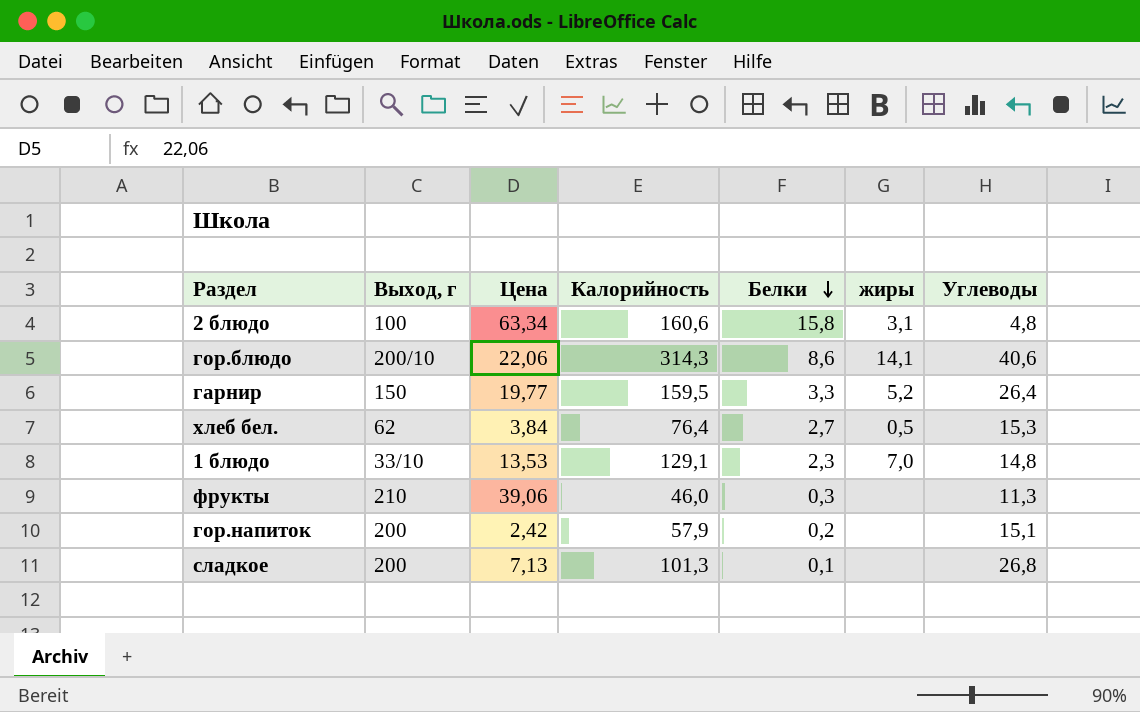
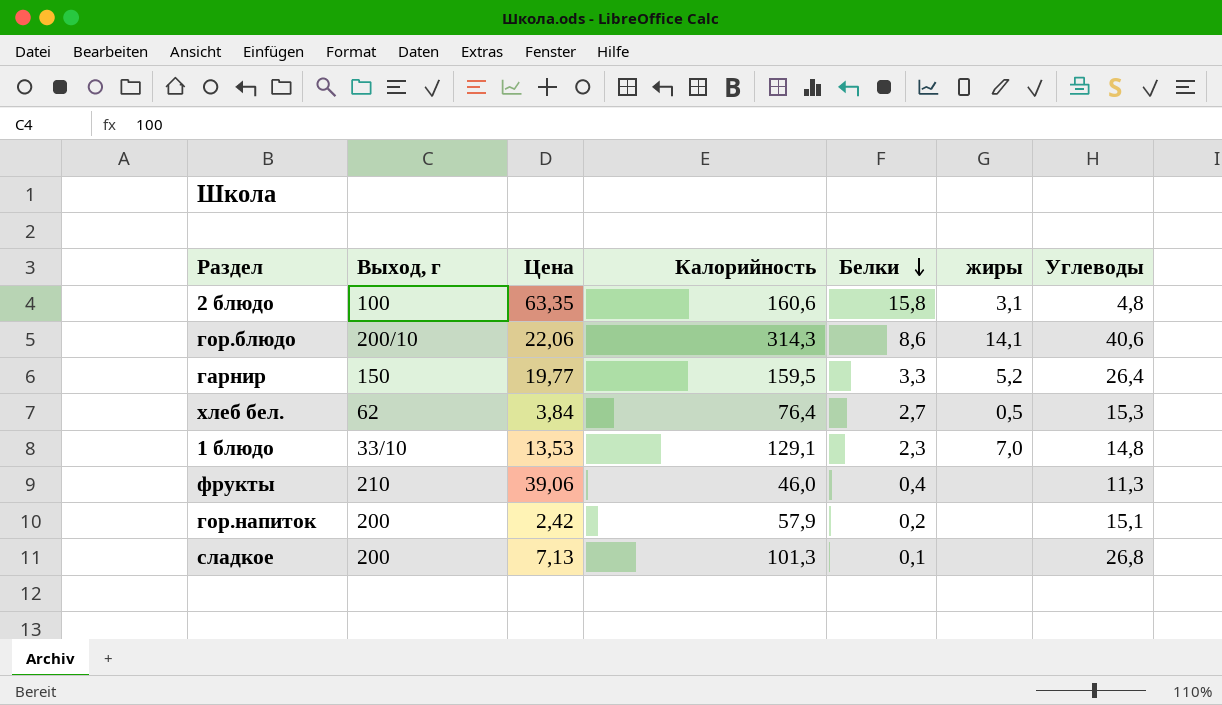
2 блюдо | Цена: 63,34 -> 63,35
фрукты | Белки: 0,3 -> 0,4

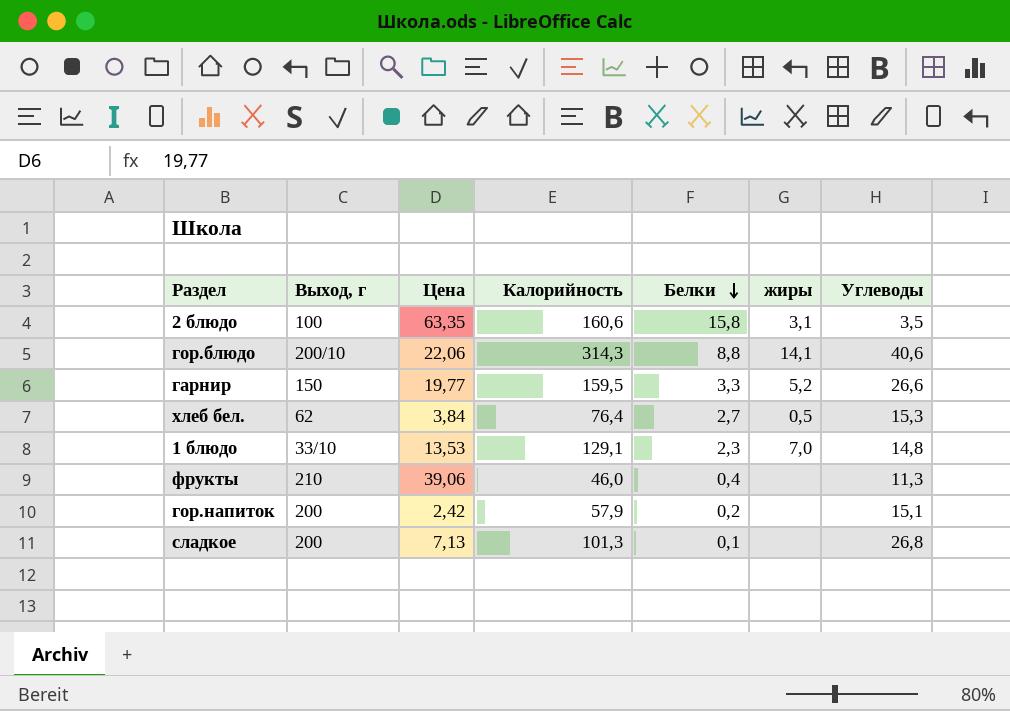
2 блюдо | Углеводы: 4,8 -> 3,5
гор.блюдо | Белки: 8,6 -> 8,8
гарнир | Углеводы: 26,4 -> 26,6

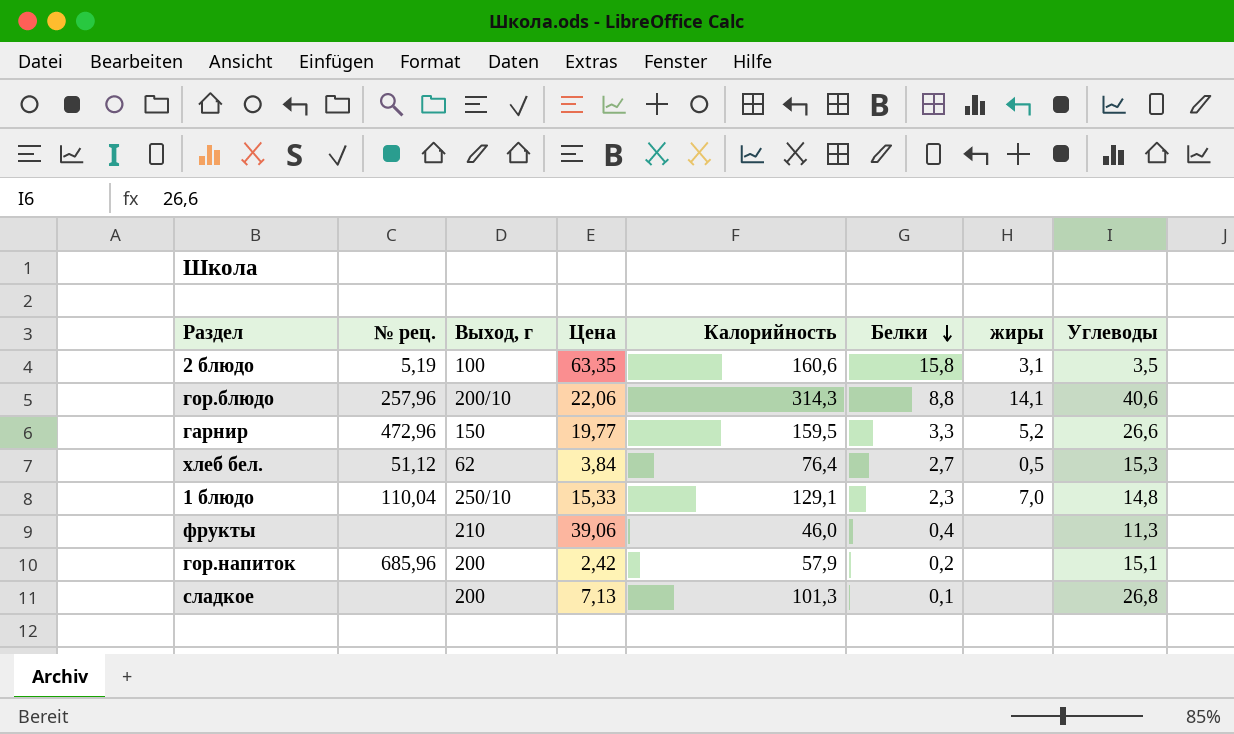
column № рец. | position: none -> 2
1 блюдо | Выход, г: 33/10 -> 250/10
1 блюдо | Цена: 13,53 -> 15,33

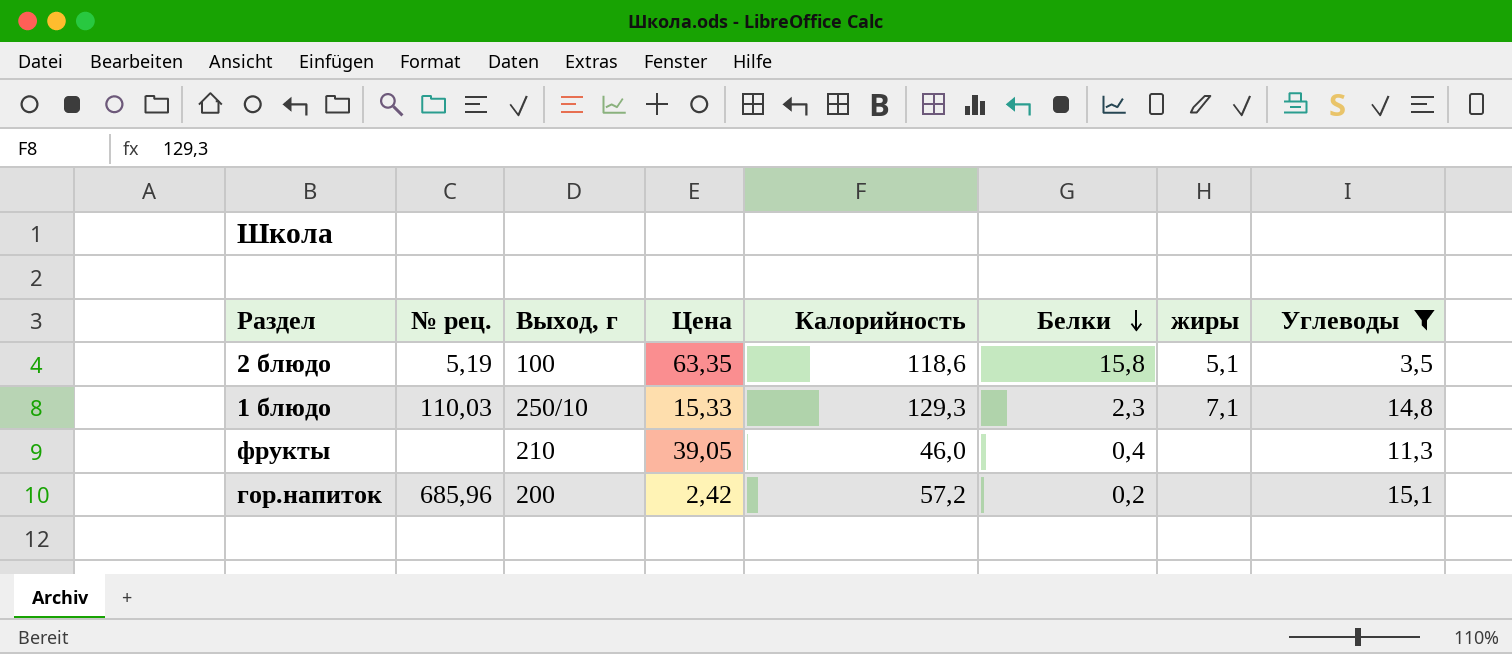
filter: none -> Углеводы <= 15,1
2 блюдо | Калорийность: 160,6 -> 118,6
2 блюдо | жиры: 3,1 -> 5,1
1 блюдо | № рец.: 110,04 -> 110,03
1 блюдо | Калорийность: 129,1 -> 129,3
1 блюдо | жиры: 7,0 -> 7,1
фрукты | Цена: 39,06 -> 39,05
гор.напиток | Калорийность: 57,9 -> 57,2

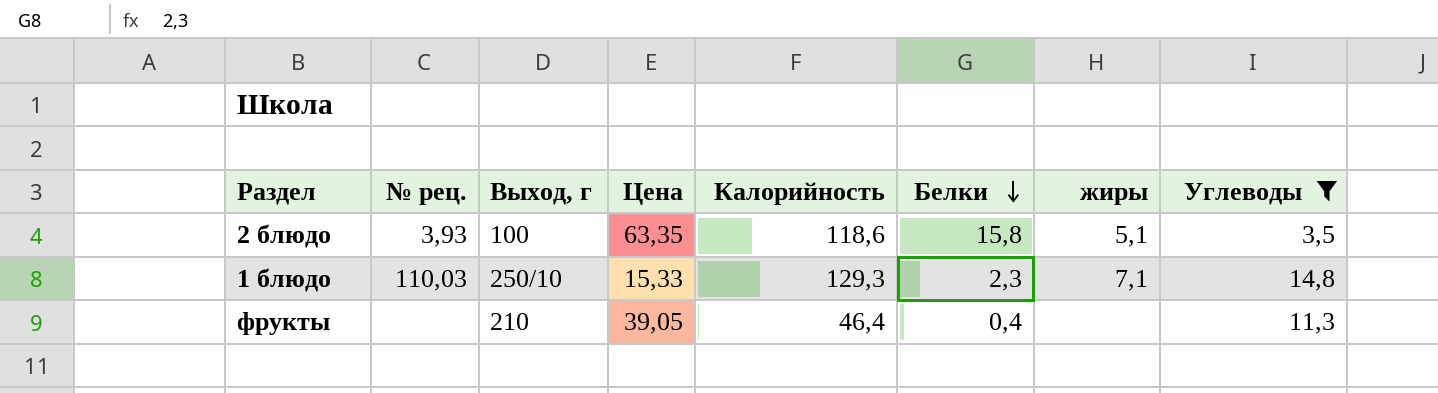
row гор.напиток: 685,96 | 200 | 2,42 | 57,2 | 0,2 | none | 15,1 -> none
2 блюдо | № рец.: 5,19 -> 3,93
фрукты | Калорийность: 46,0 -> 46,4

